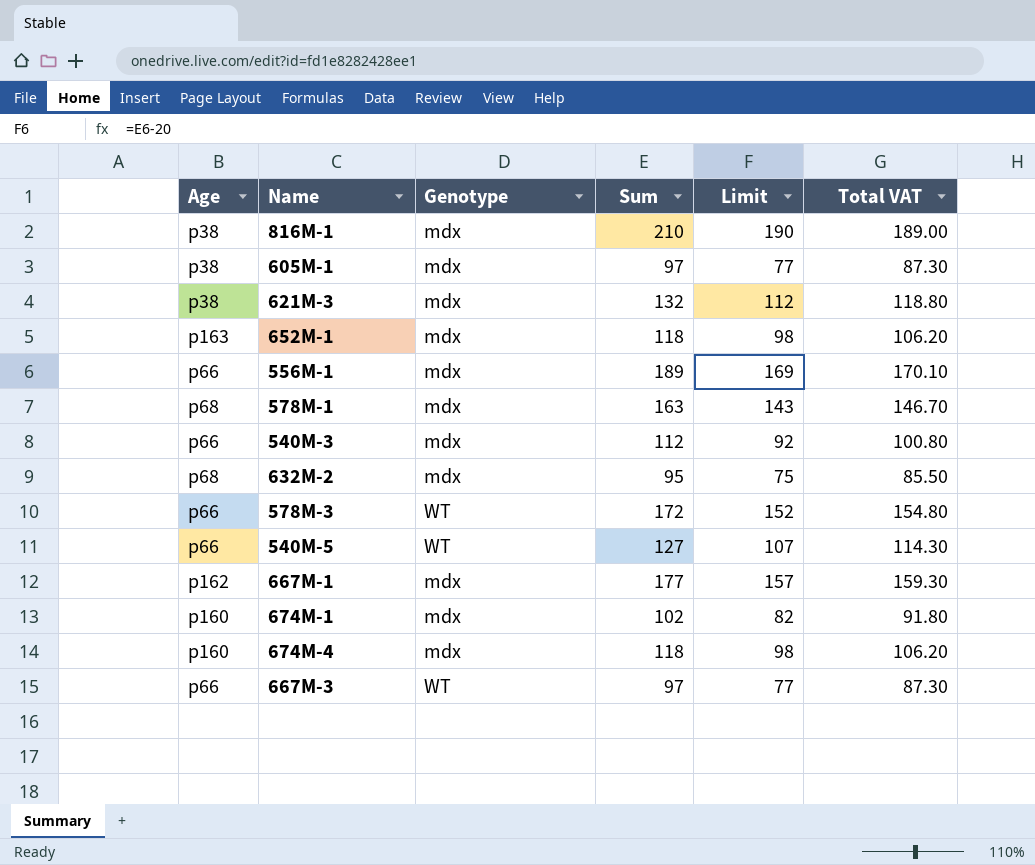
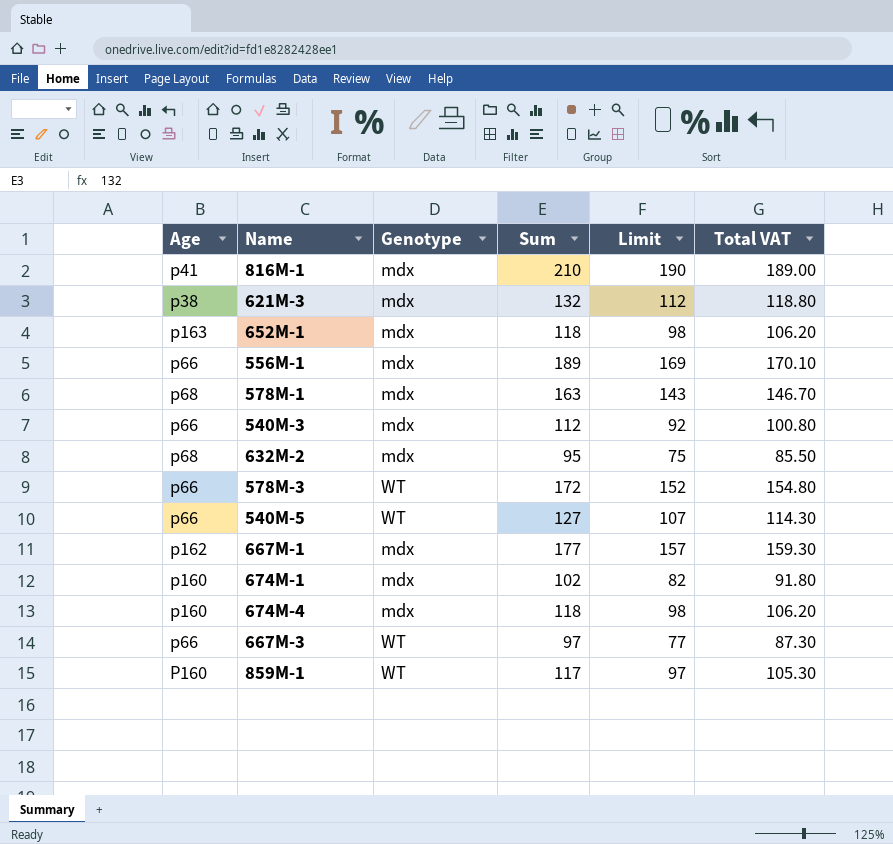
row 605M-1: p38 | mdx | 97 | 77 | 87.30 -> none
816M-1 | Age: p38 -> p41
row 859M-1: none -> P160 | WT | 117 | 97 | 105.30

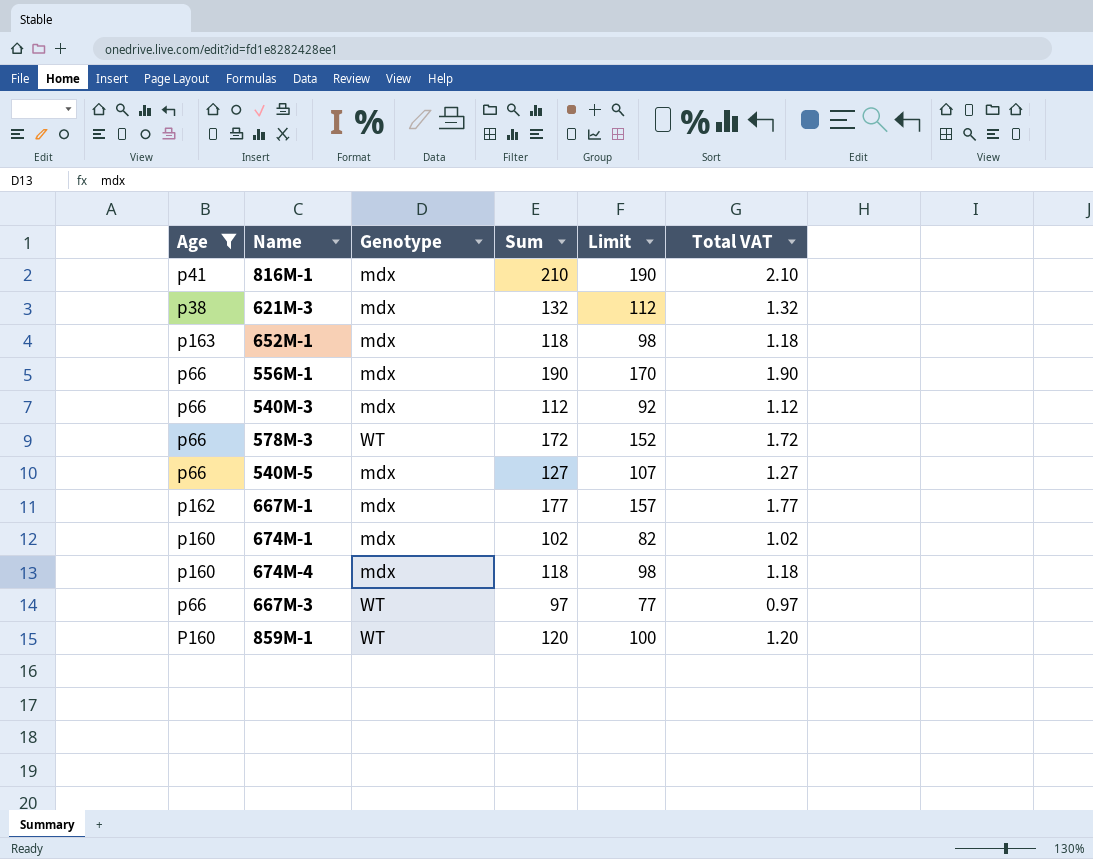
filter: none -> Age != p68
column Total VAT | formula: [Sum] * 0.9 -> [Sum] * 0.01
556M-1 | Sum: 189 -> 190
556M-1 | Limit: 169 -> 170
540M-5 | Genotype: WT -> mdx
859M-1 | Sum: 117 -> 120
859M-1 | Limit: 97 -> 100

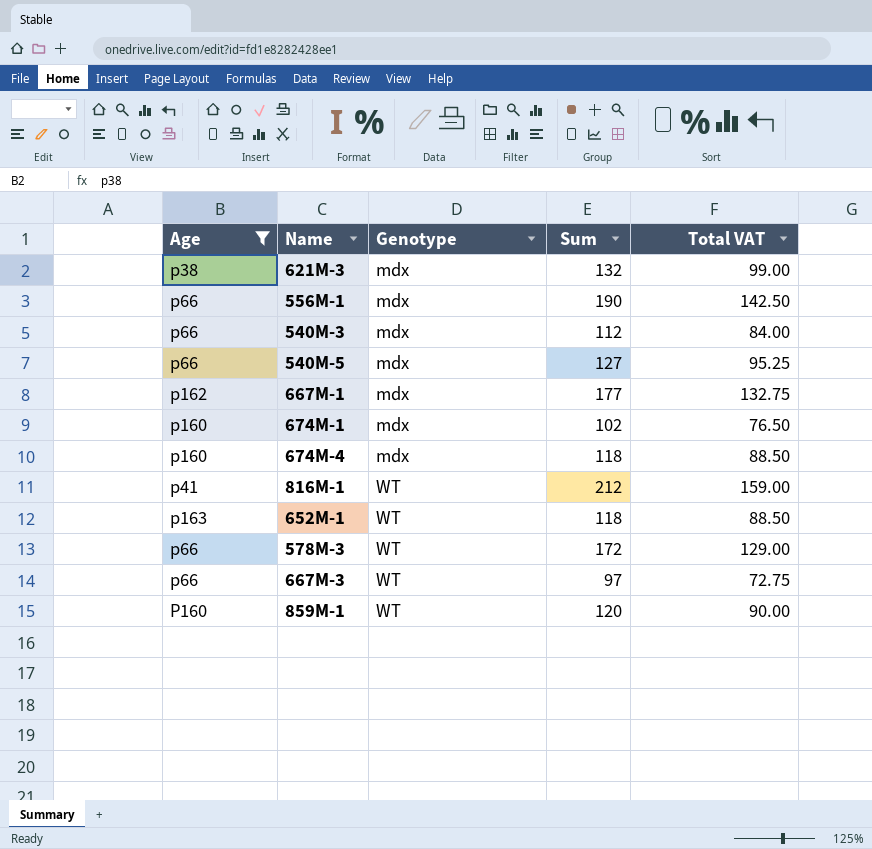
row order: none -> Genotype ascending
column Limit | formula: [Sum] - 20 -> none
column Total VAT | formula: [Sum] * 0.01 -> [Sum] * 0.75
816M-1 | Genotype: mdx -> WT
816M-1 | Sum: 210 -> 212
652M-1 | Genotype: mdx -> WT

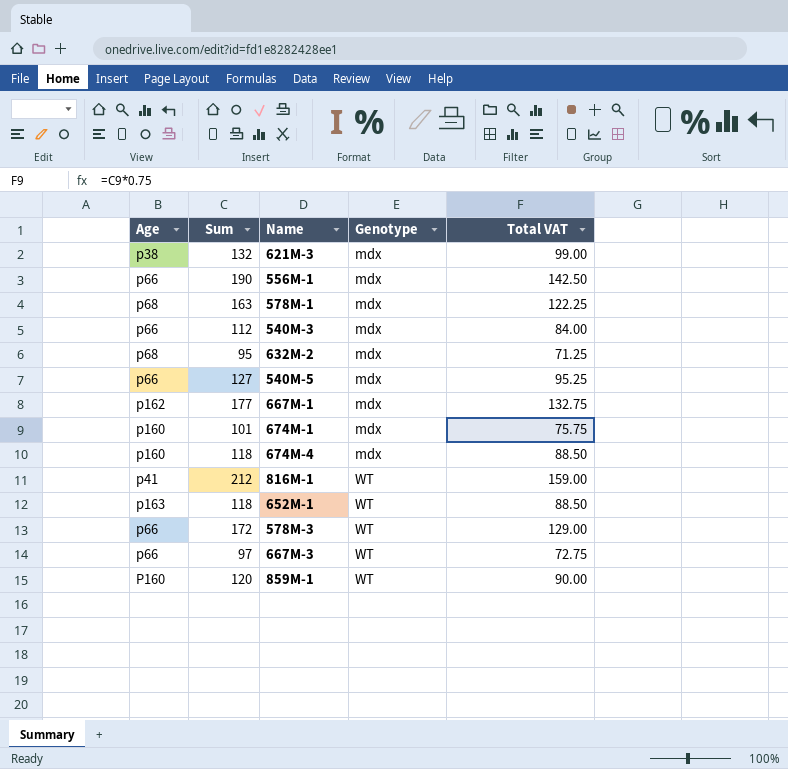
filter: Age != p68 -> none
column Sum | position: 4 -> 2
674M-1 | Sum: 102 -> 101
674M-1 | Total VAT: 76.50 -> 75.75

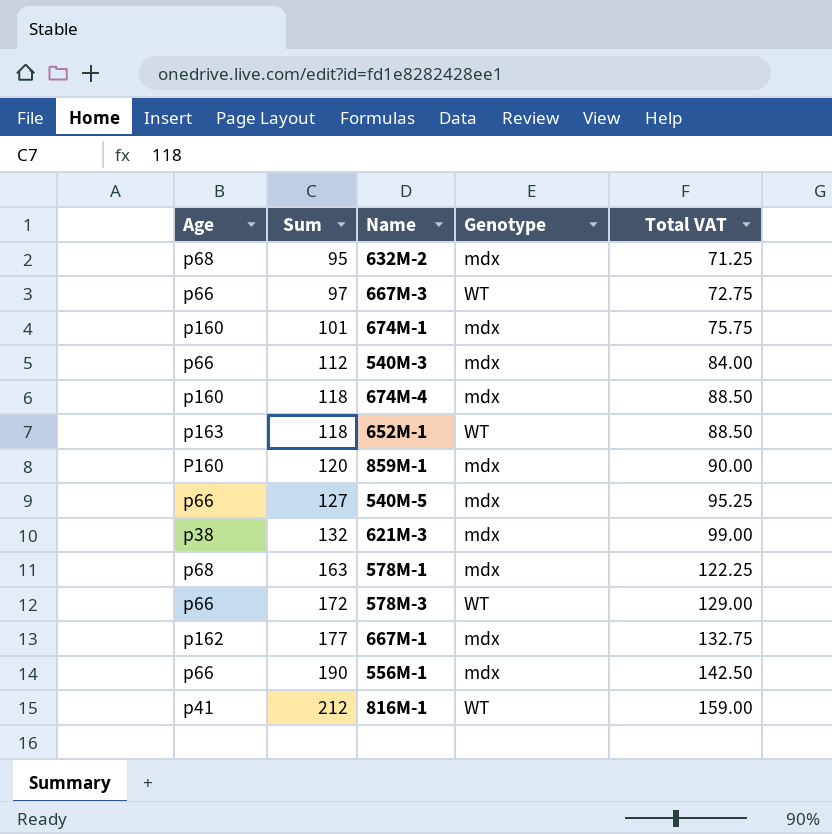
row order: Genotype ascending -> Sum ascending
859M-1 | Genotype: WT -> mdx

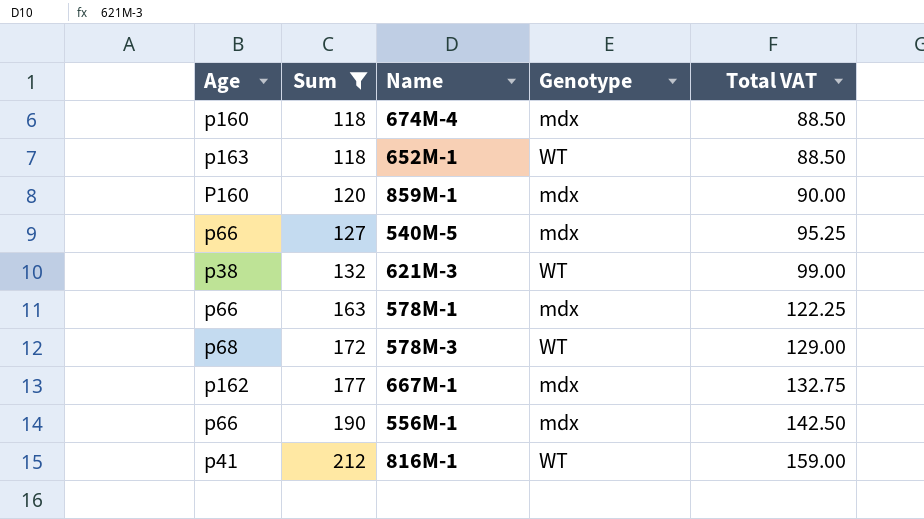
filter: none -> Sum >= 118
621M-3 | Genotype: mdx -> WT
578M-1 | Age: p68 -> p66
578M-3 | Age: p66 -> p68

